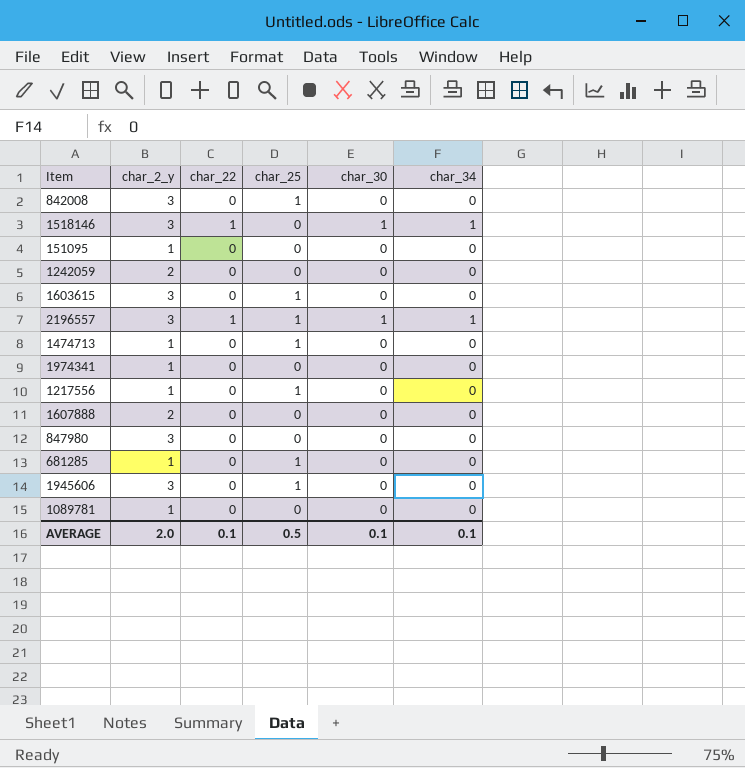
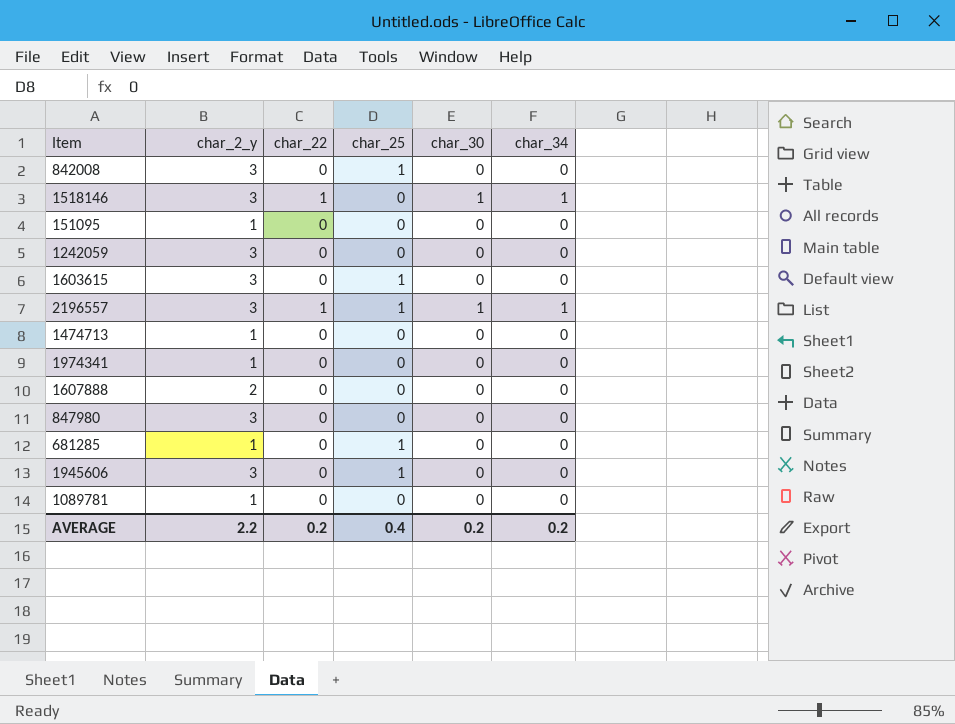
row 1217556: 1 | 0 | 1 | 0 | 0 -> none
1242059 | char_2_y: 2 -> 3
1474713 | char_25: 1 -> 0
AVERAGE | char_2_y: 2.0 -> 2.2
AVERAGE | char_22: 0.1 -> 0.2
AVERAGE | char_25: 0.5 -> 0.4
AVERAGE | char_30: 0.1 -> 0.2
AVERAGE | char_34: 0.1 -> 0.2

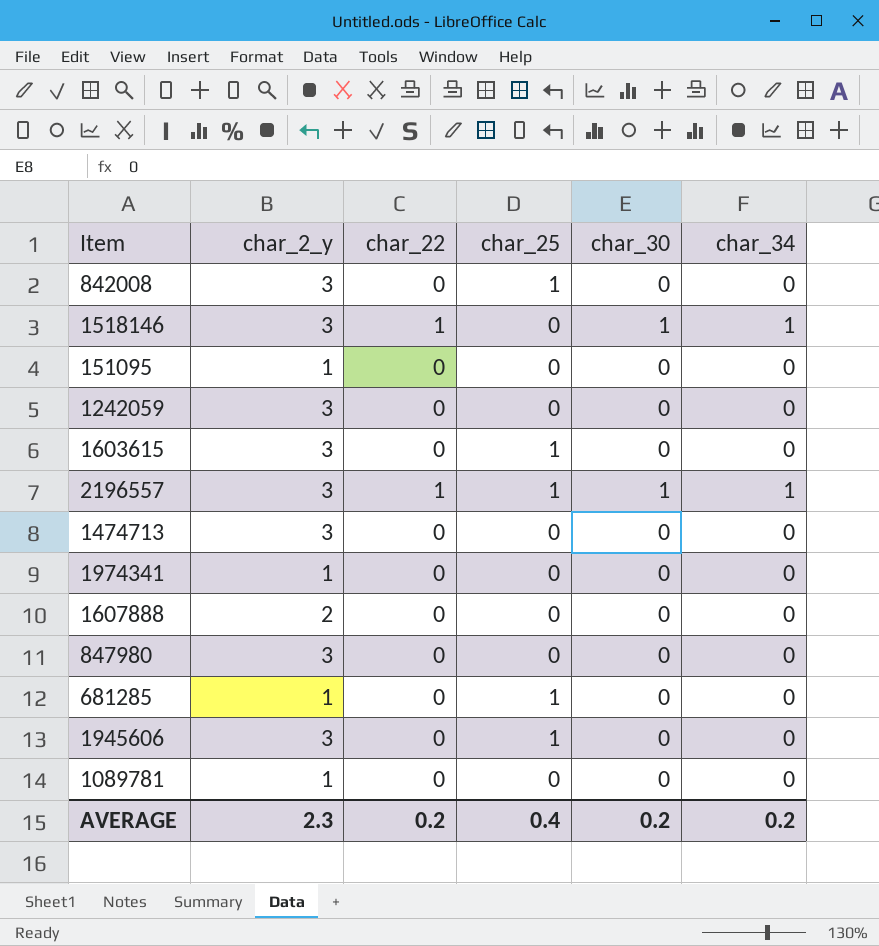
1474713 | char_2_y: 1 -> 3
AVERAGE | char_2_y: 2.2 -> 2.3

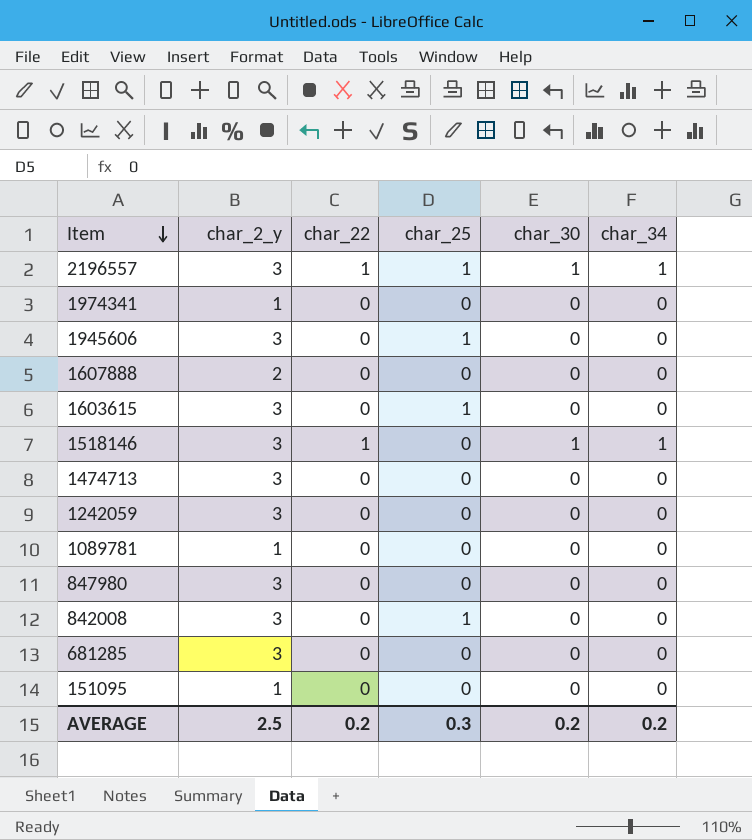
row order: none -> Item descending
681285 | char_2_y: 1 -> 3
681285 | char_25: 1 -> 0
AVERAGE | char_2_y: 2.3 -> 2.5
AVERAGE | char_25: 0.4 -> 0.3

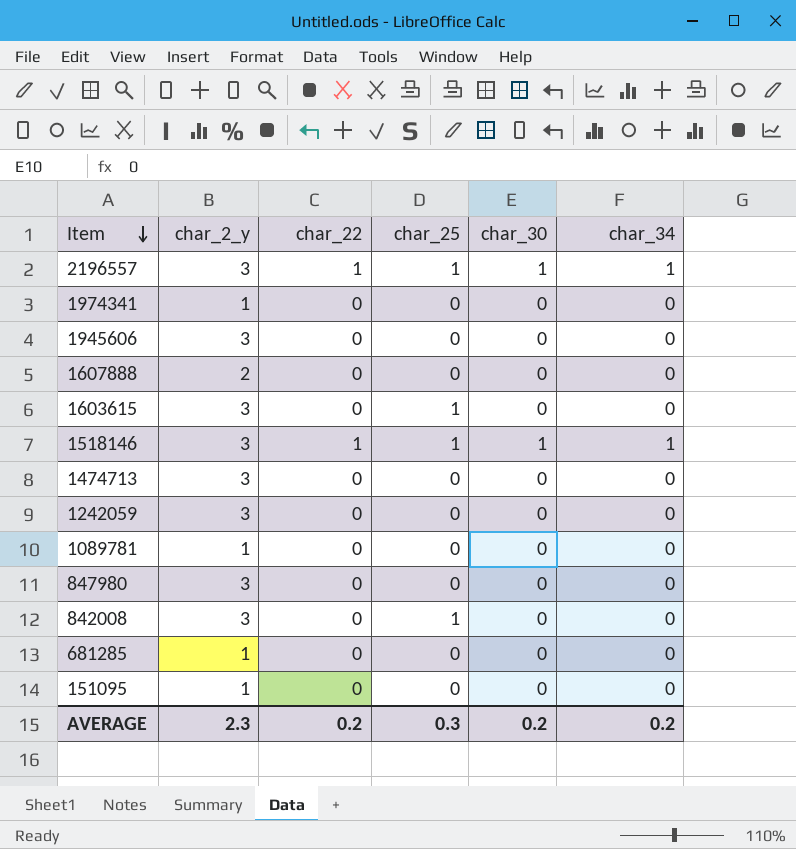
1945606 | char_25: 1 -> 0
1518146 | char_25: 0 -> 1
681285 | char_2_y: 3 -> 1
AVERAGE | char_2_y: 2.5 -> 2.3

